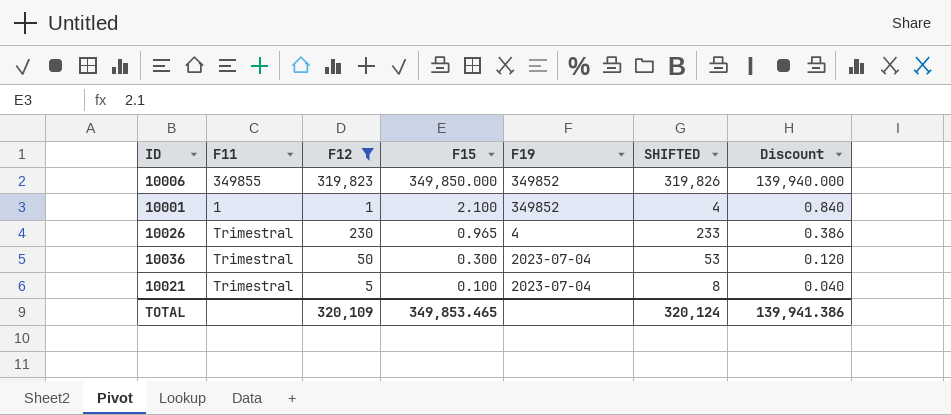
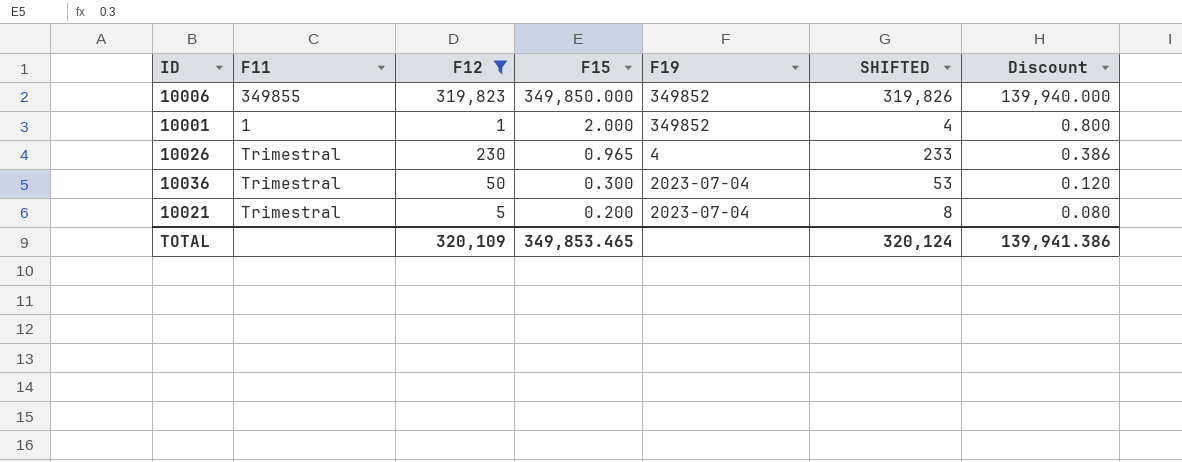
10001 | F15: 2.100 -> 2.000
10001 | Discount: 0.840 -> 0.800
10021 | F15: 0.100 -> 0.200
10021 | Discount: 0.040 -> 0.080

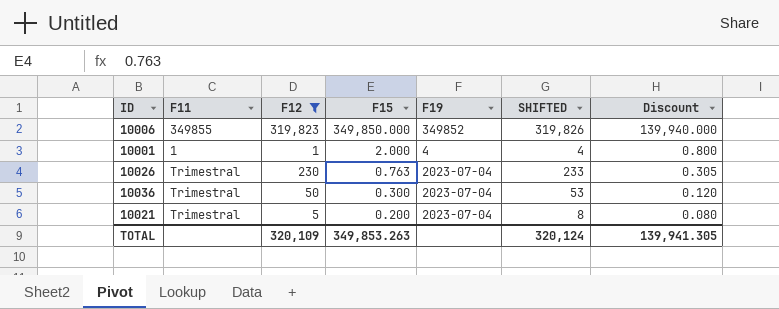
10001 | F19: 349852 -> 4
10026 | F15: 0.965 -> 0.763
10026 | F19: 4 -> 2023-07-04
10026 | Discount: 0.386 -> 0.305
TOTAL | F15: 349,853.465 -> 349,853.263
TOTAL | Discount: 139,941.386 -> 139,941.305

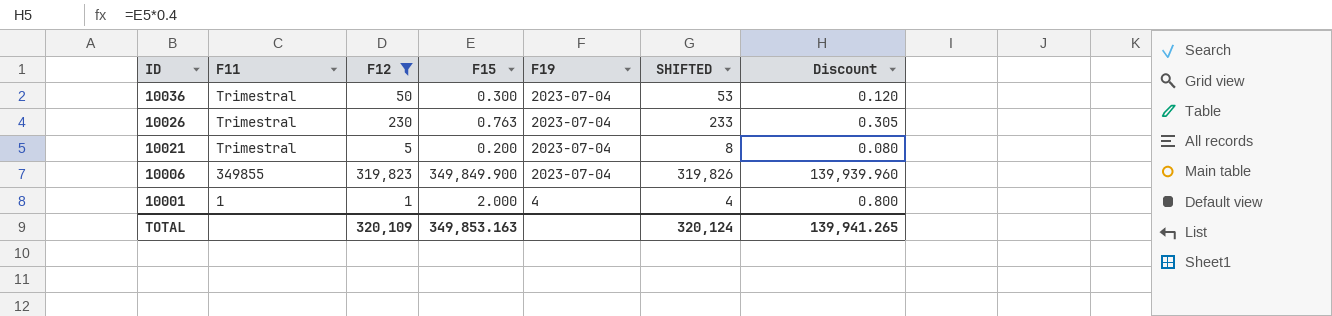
row order: F15 descending -> ID descending
10006 | F15: 349,850.000 -> 349,849.900
10006 | F19: 349852 -> 2023-07-04
10006 | Discount: 139,940.000 -> 139,939.960
TOTAL | F15: 349,853.263 -> 349,853.163
TOTAL | Discount: 139,941.305 -> 139,941.265

